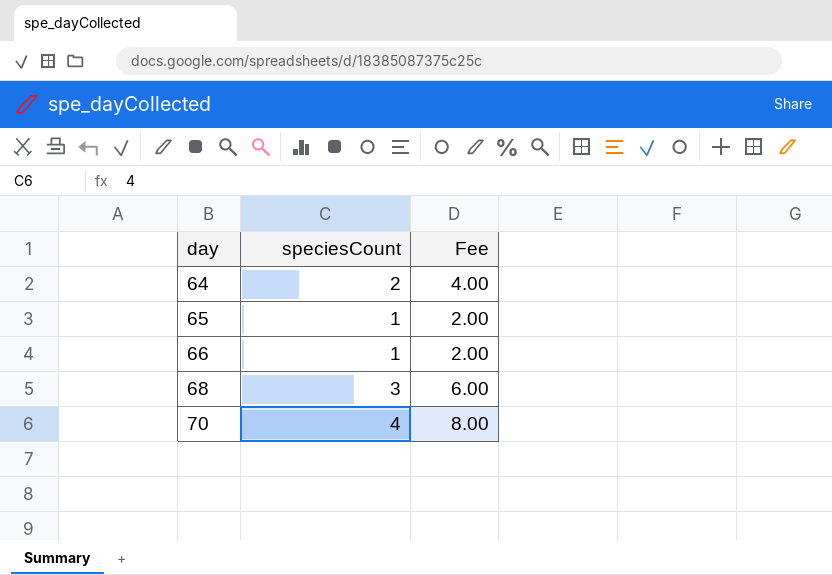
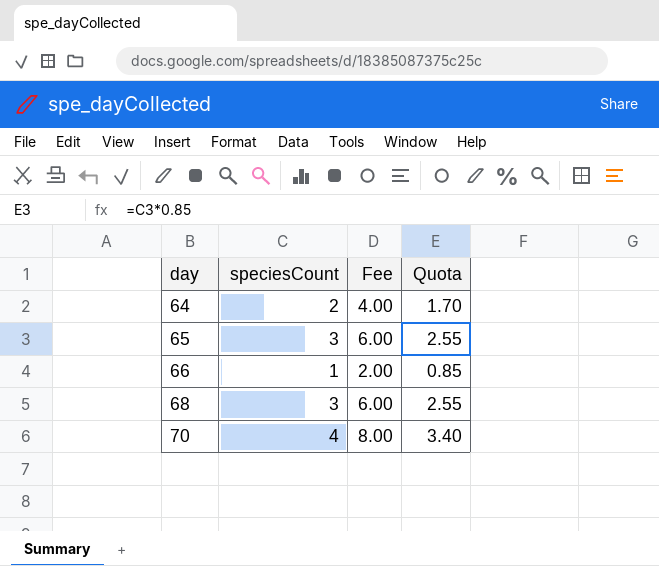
column Quota | formula: none -> [speciesCount] * 0.85
65 | speciesCount: 1 -> 3
65 | Fee: 2.00 -> 6.00

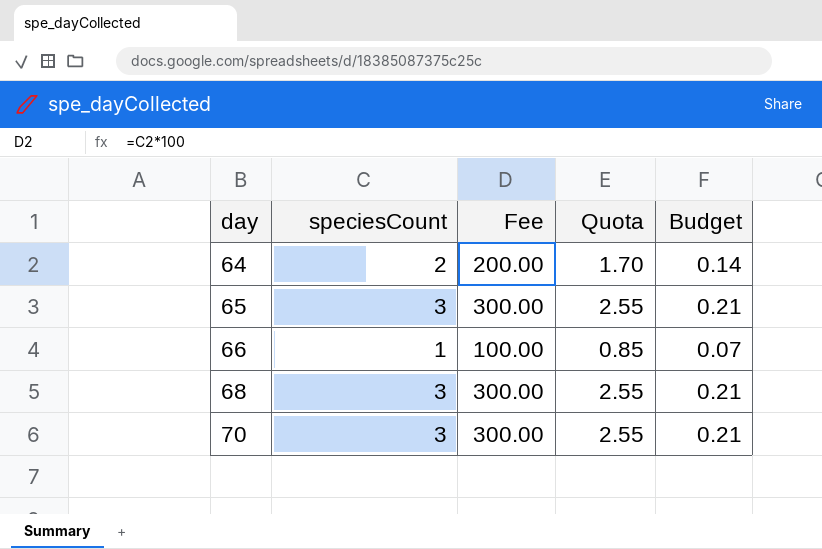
column Fee | formula: [speciesCount] * 2 -> [speciesCount] * 100
column Budget | formula: none -> [speciesCount] * 0.07
70 | speciesCount: 4 -> 3
70 | Quota: 3.40 -> 2.55

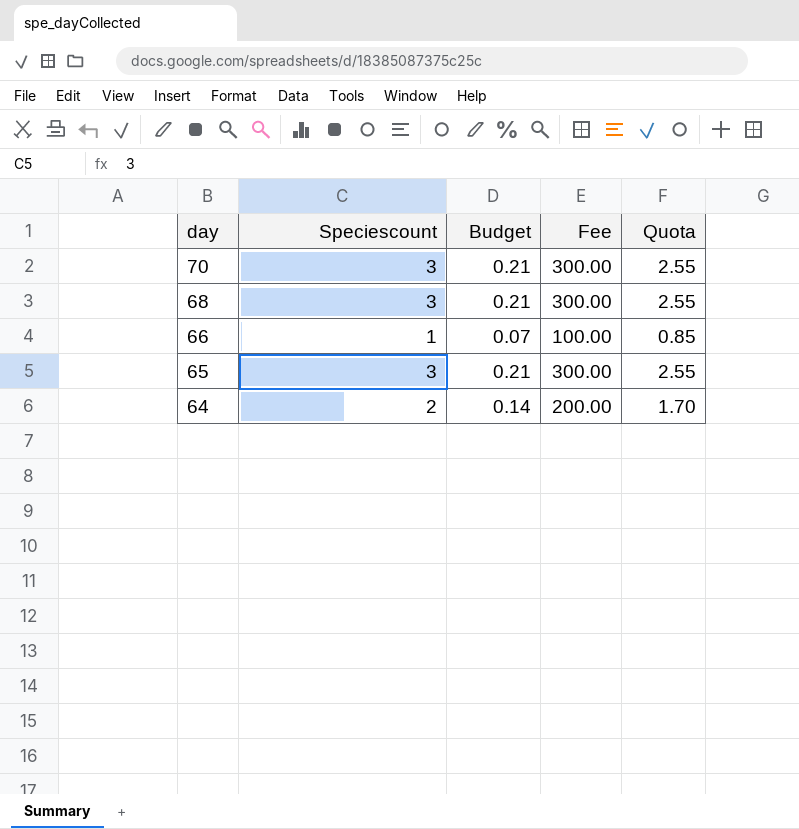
row order: day ascending -> day descending
column name: speciesCount -> Speciescount
column Budget | position: 5 -> 3

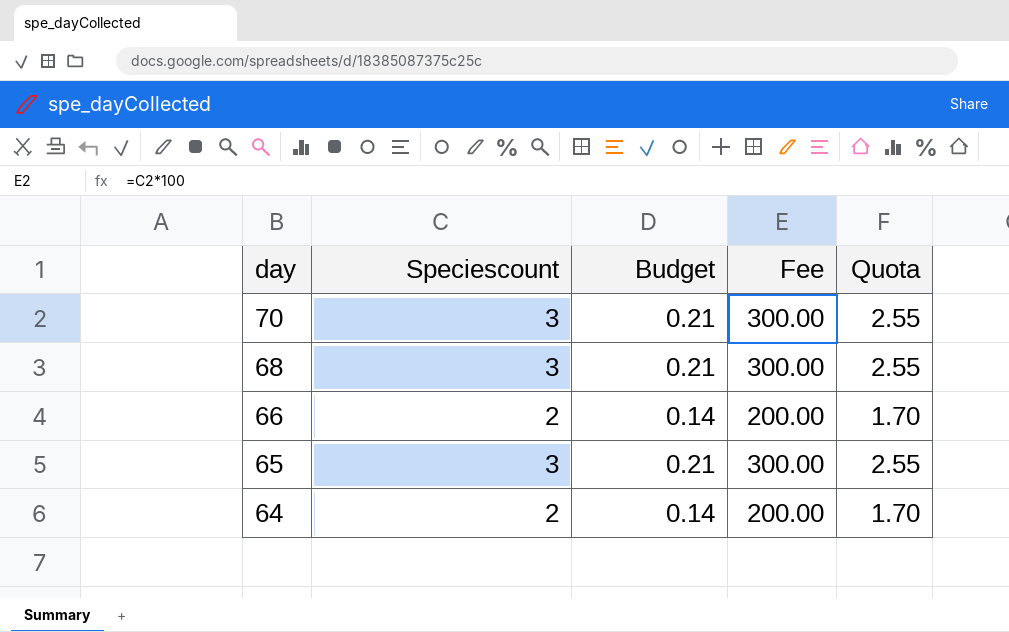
66 | Speciescount: 1 -> 2
66 | Budget: 0.07 -> 0.14
66 | Fee: 100.00 -> 200.00
66 | Quota: 0.85 -> 1.70

